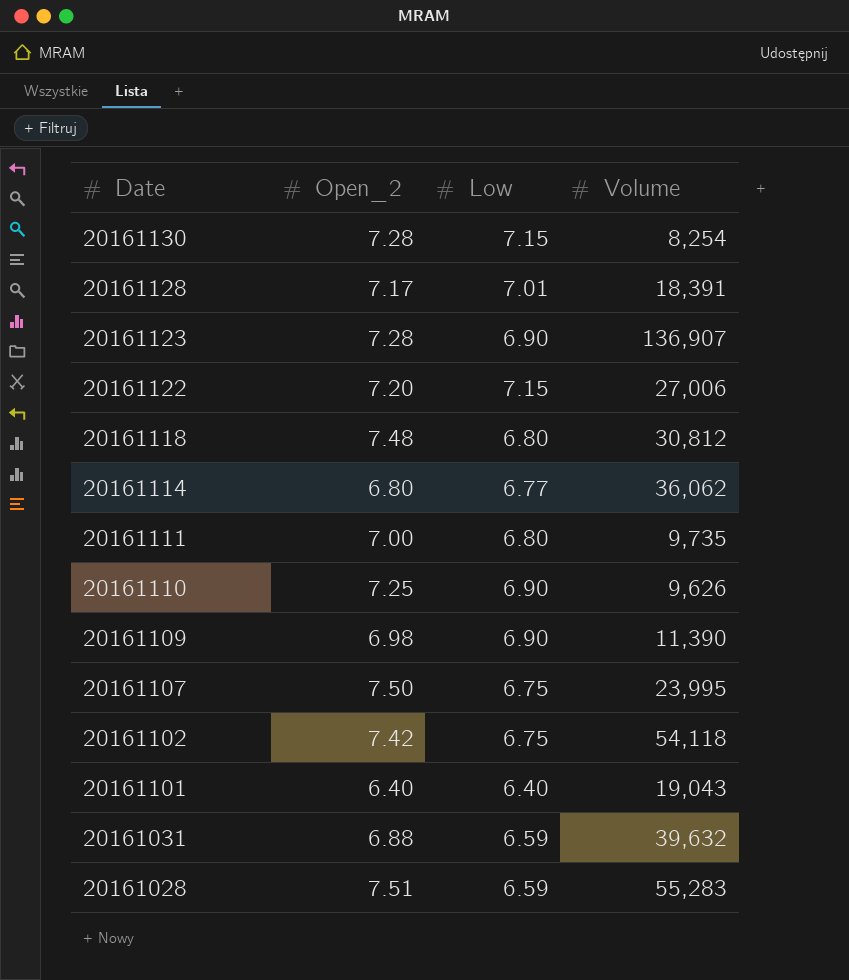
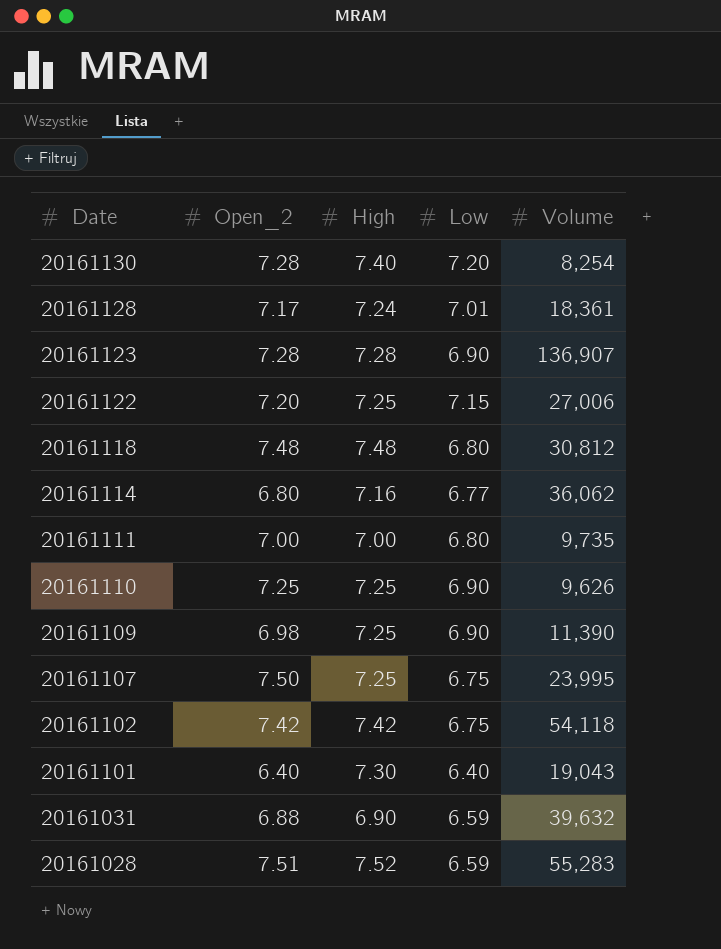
column High | position: none -> 3
20161130 | Low: 7.15 -> 7.20
20161128 | Volume: 18,391 -> 18,361

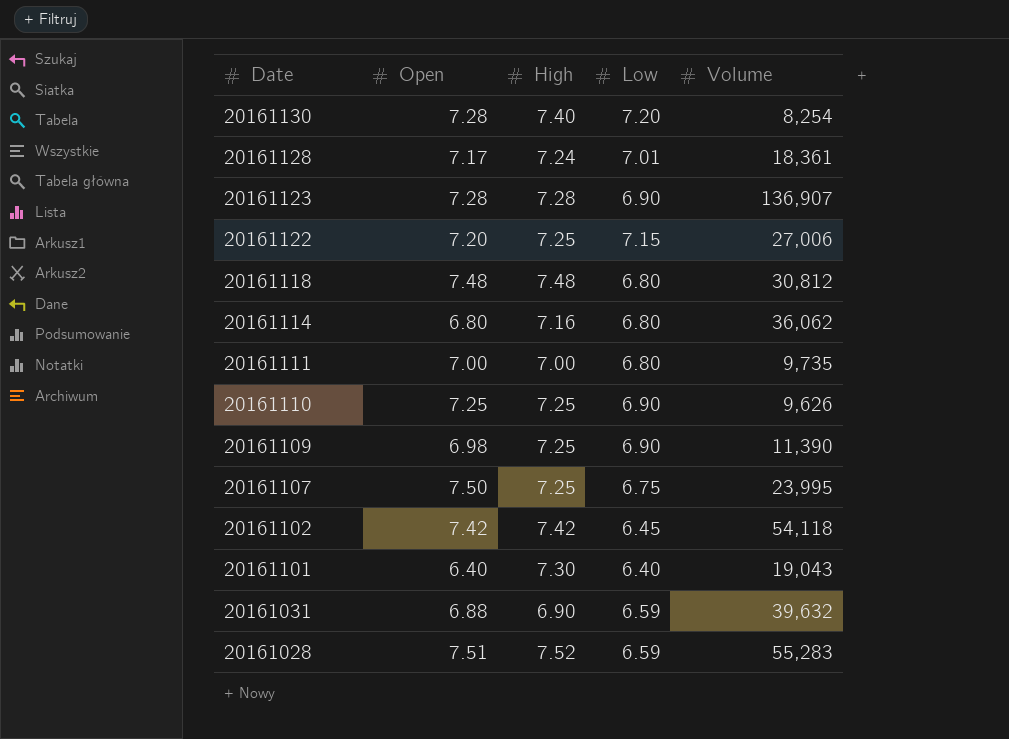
column name: Open_2 -> Open
20161114 | Low: 6.77 -> 6.80
20161102 | Low: 6.75 -> 6.45

